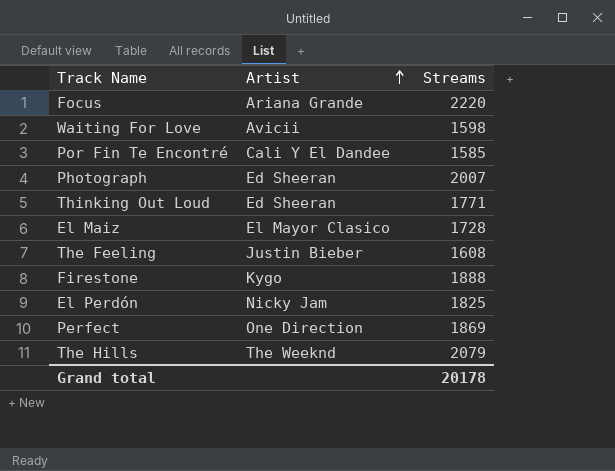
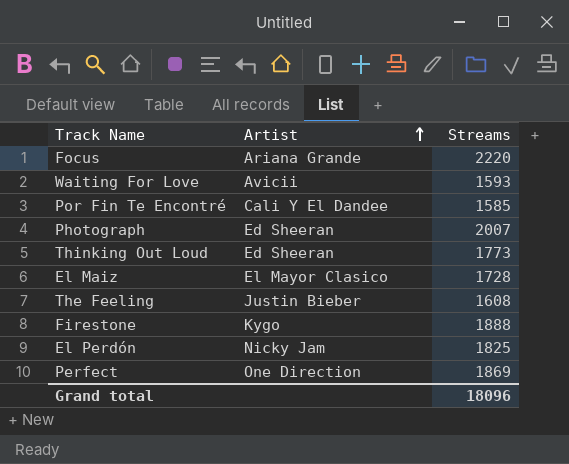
row The Hills: The Weeknd | 2079 -> none
Waiting For Love | Streams: 1598 -> 1593
Thinking Out Loud | Streams: 1771 -> 1773
Grand total | Streams: 20178 -> 18096

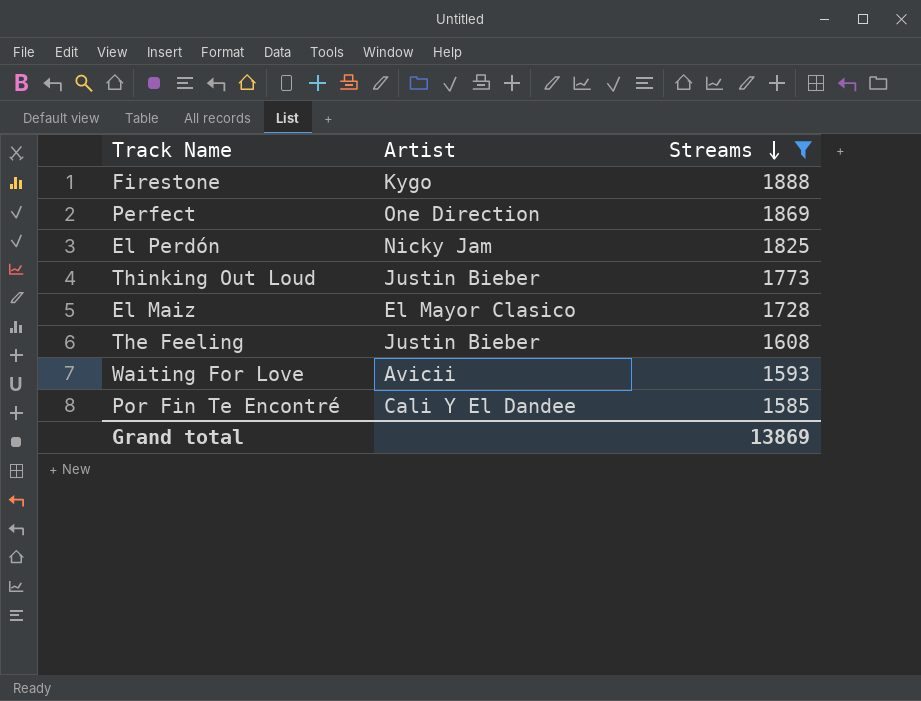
filter: none -> Streams <= 1888
row order: Artist ascending -> Streams descending
Thinking Out Loud | Artist: Ed Sheeran -> Justin Bieber
Grand total | Streams: 18096 -> 13869

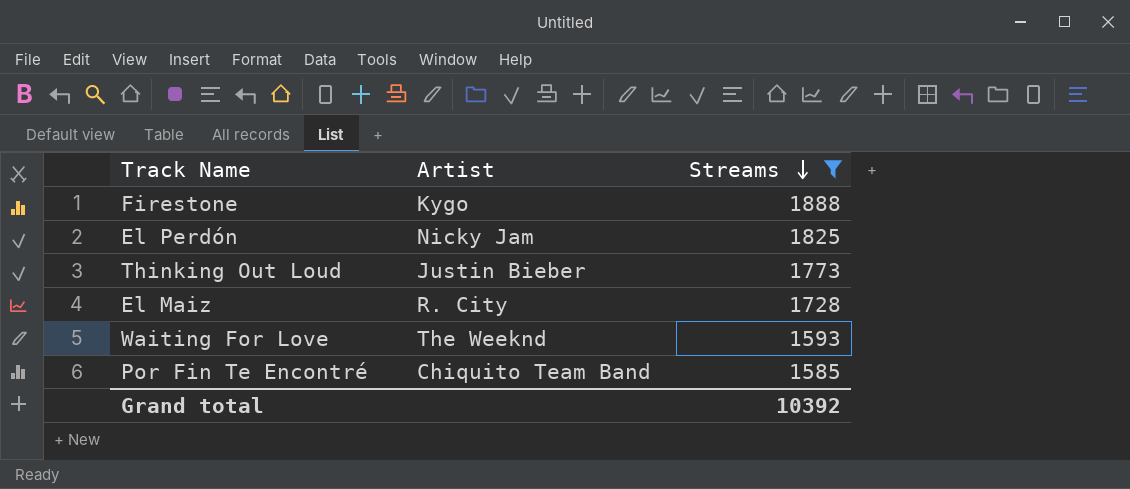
row Perfect: One Direction | 1869 -> none
row The Feeling: Justin Bieber | 1608 -> none
El Maiz | Artist: El Mayor Clasico -> R. City
Waiting For Love | Artist: Avicii -> The Weeknd
Por Fin Te Encontré | Artist: Cali Y El Dandee -> Chiquito Team Band
Grand total | Streams: 13869 -> 10392

